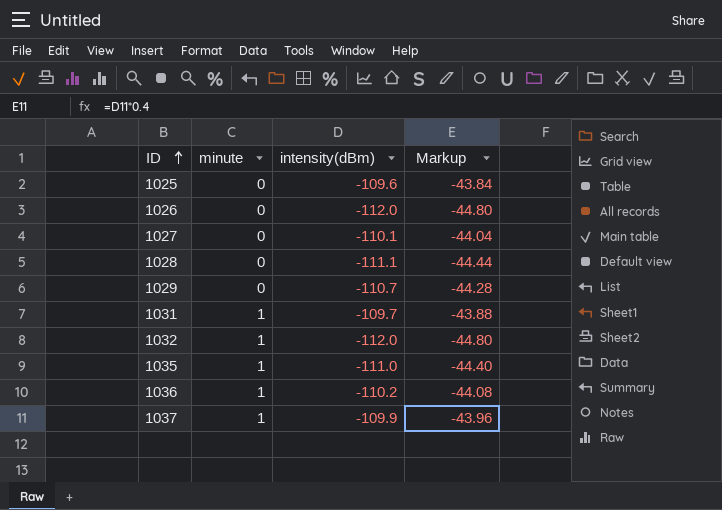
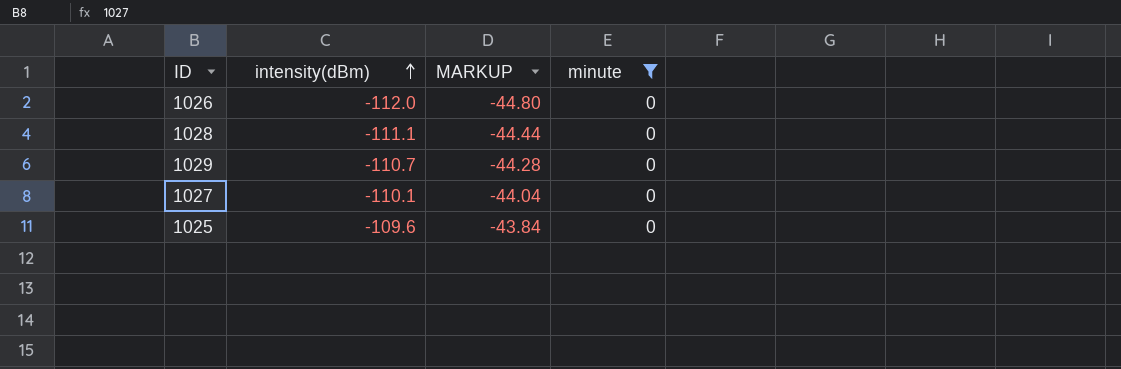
filter: none -> minute = 0
row order: ID ascending -> intensity(dBm) ascending
column name: Markup -> MARKUP
column minute | position: 2 -> 4

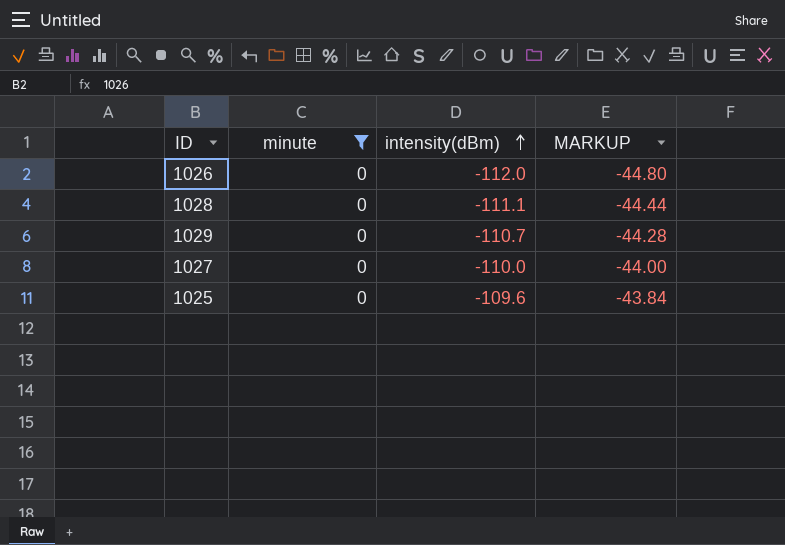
column minute | position: 4 -> 2
1027 | intensity(dBm): -110.1 -> -110.0
1027 | MARKUP: -44.04 -> -44.00

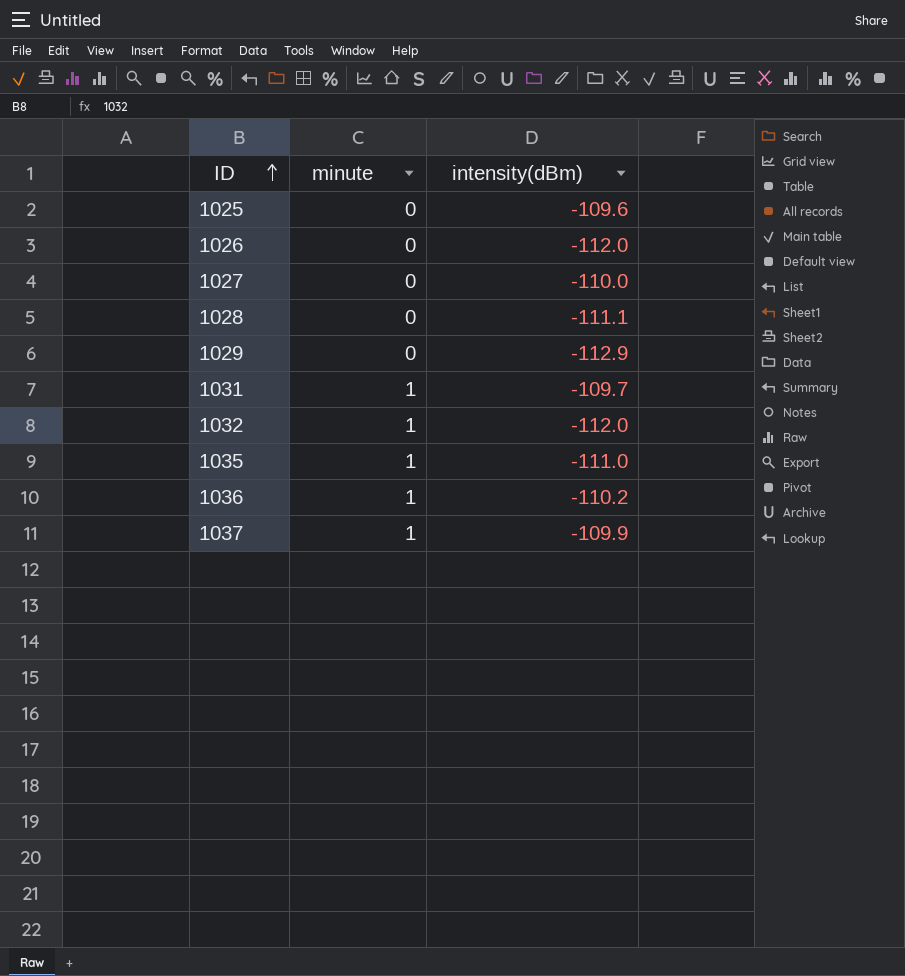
filter: minute = 0 -> none
row order: intensity(dBm) ascending -> ID ascending
column MARKUP | formula: [intensity(dBm)] * 0.4 -> none
1029 | intensity(dBm): -110.7 -> -112.9

